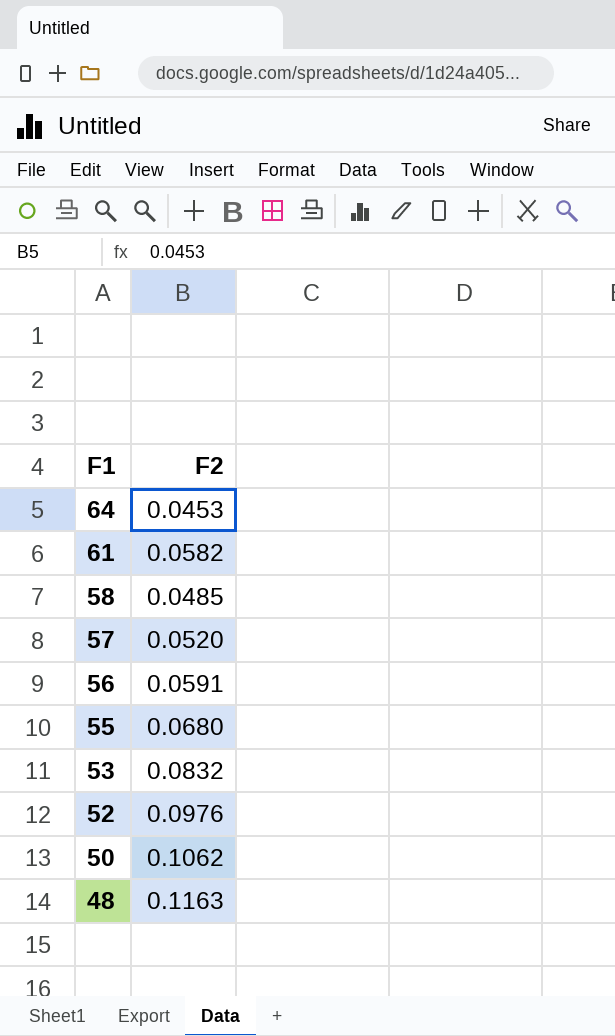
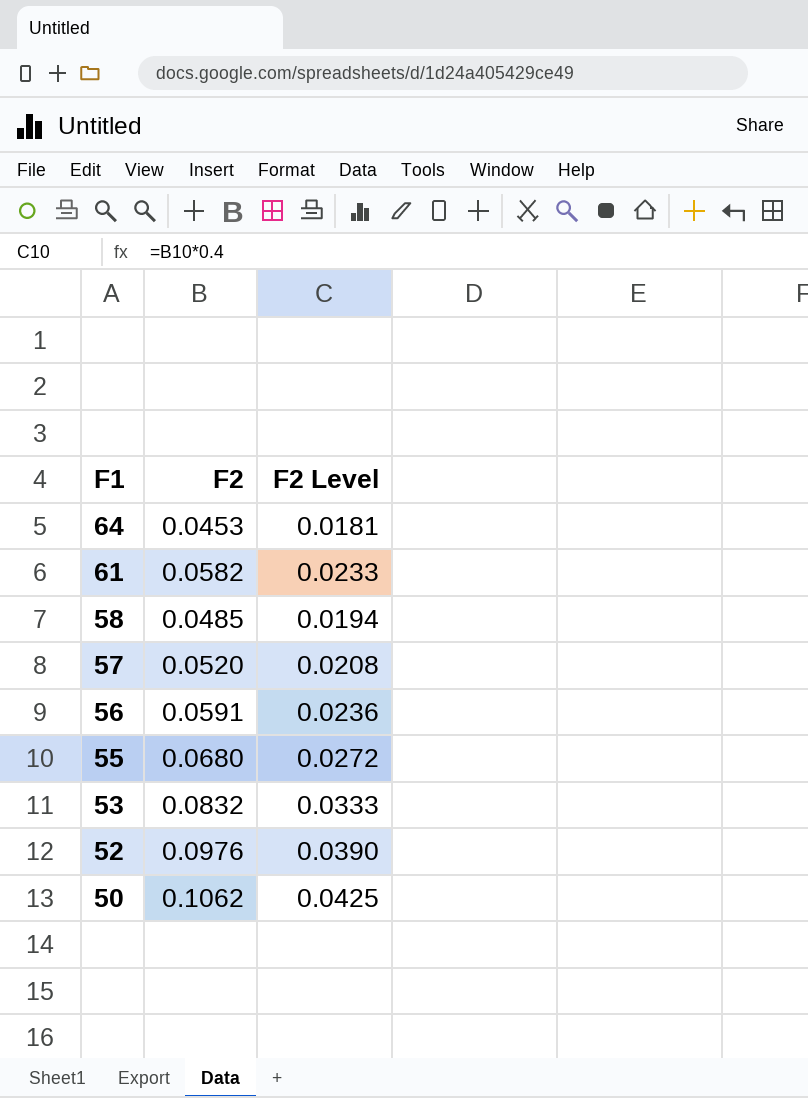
column F2 Level | formula: none -> [F2] * 0.4
row 48: 0.1163 -> none

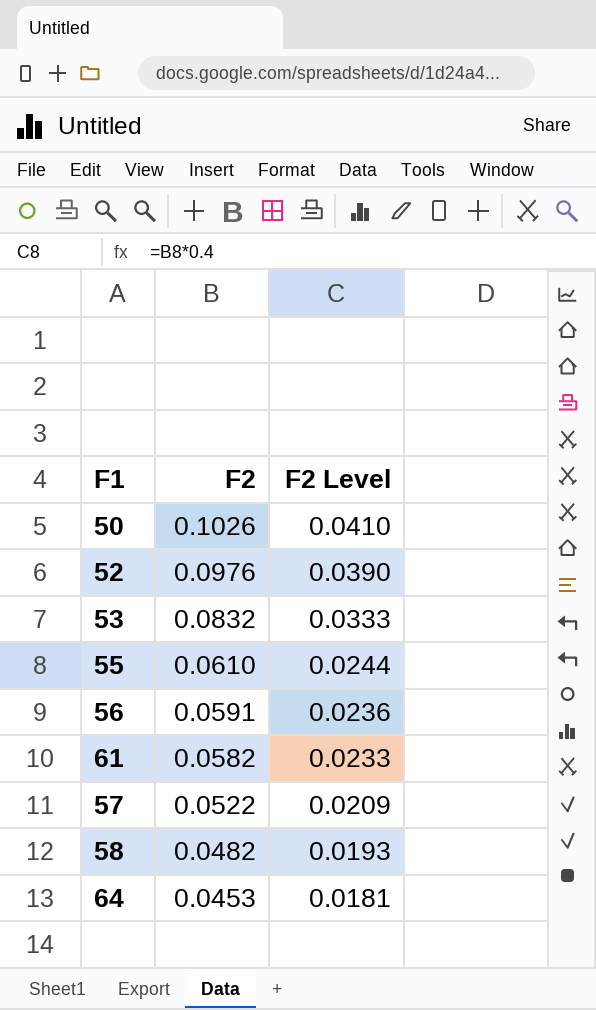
row order: F1 descending -> F2 descending
50 | F2: 0.1062 -> 0.1026
50 | F2 Level: 0.0425 -> 0.0410
55 | F2: 0.0680 -> 0.0610
55 | F2 Level: 0.0272 -> 0.0244
57 | F2: 0.0520 -> 0.0522
57 | F2 Level: 0.0208 -> 0.0209
58 | F2: 0.0485 -> 0.0482
58 | F2 Level: 0.0194 -> 0.0193

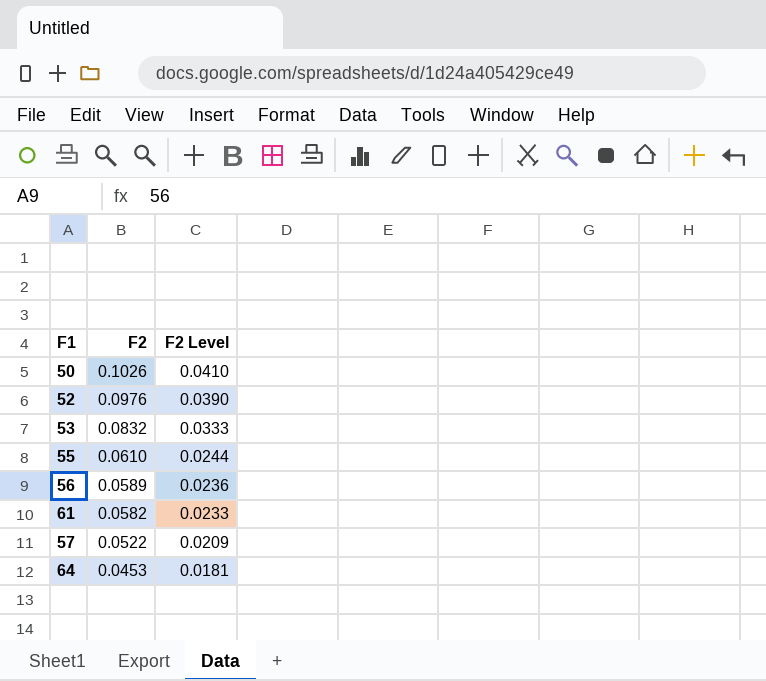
row 58: 0.0482 | 0.0193 -> none
56 | F2: 0.0591 -> 0.0589

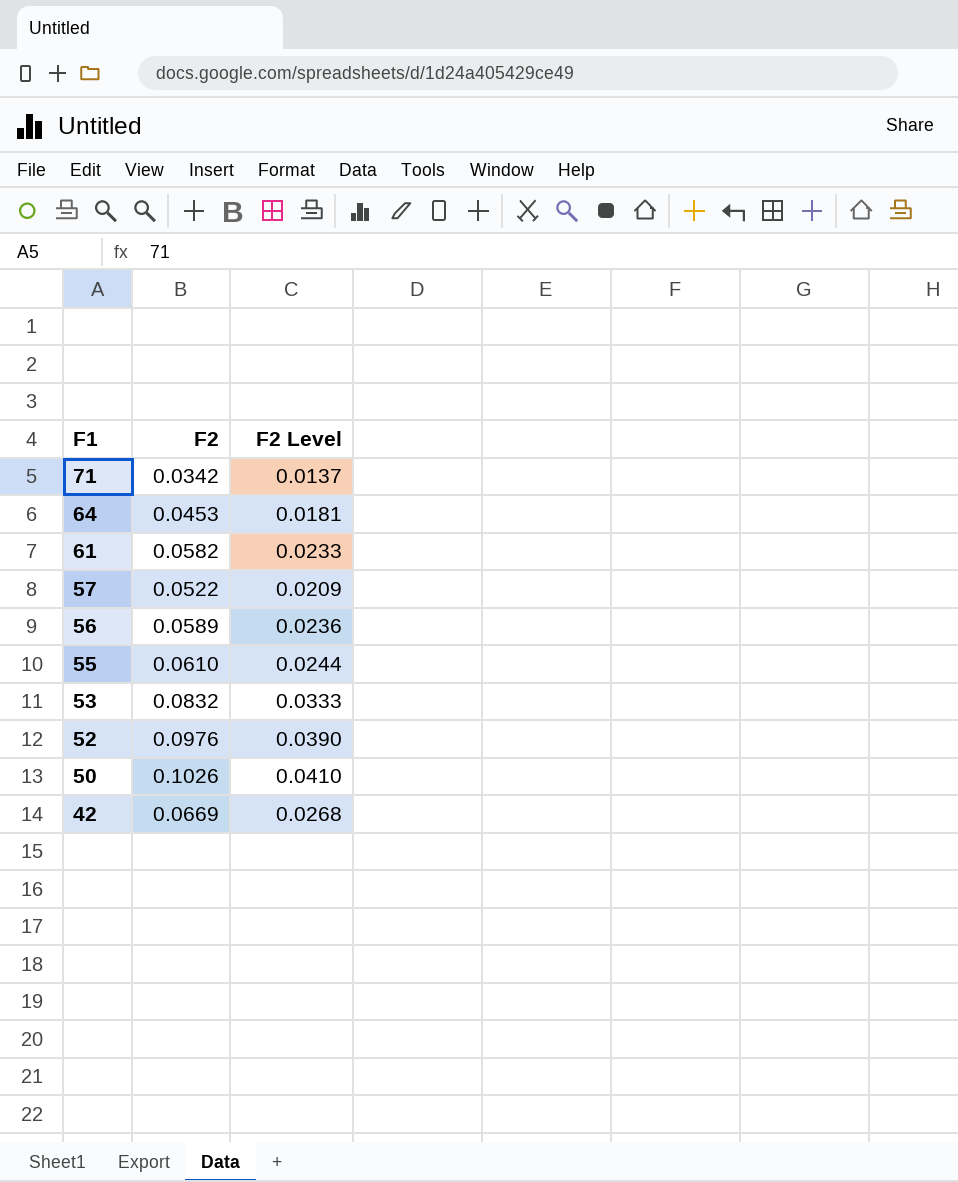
row order: F2 descending -> F1 descending
row 71: none -> 0.0342 | 0.0137
row 42: none -> 0.0669 | 0.0268

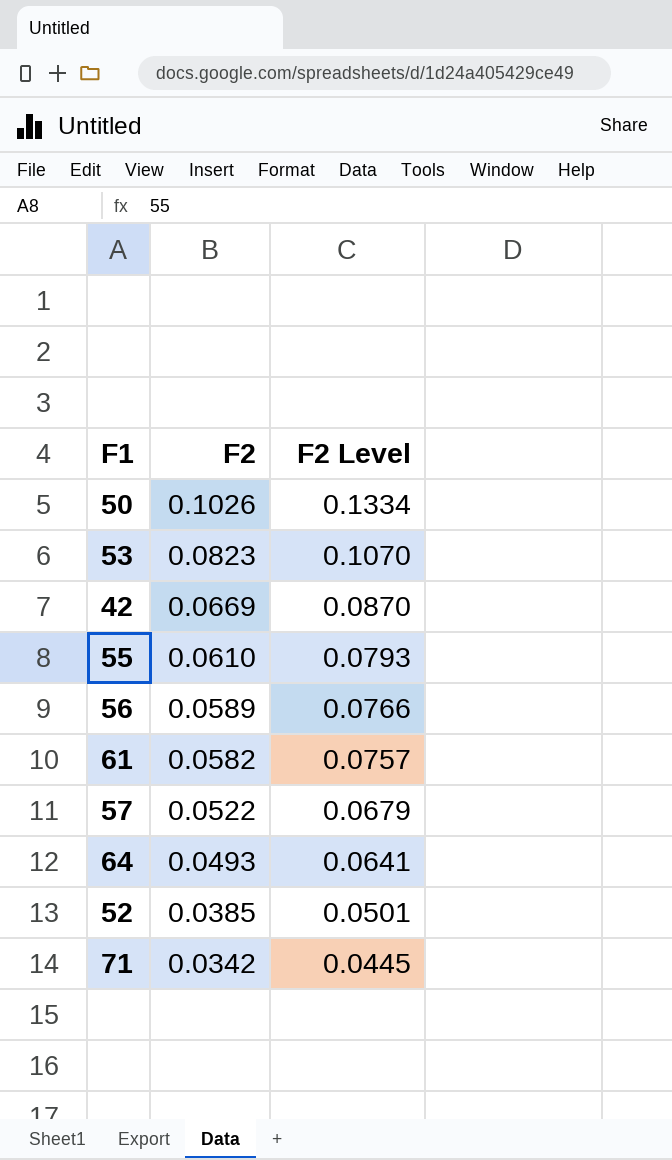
row order: F1 descending -> F2 descending
column F2 Level | formula: [F2] * 0.4 -> [F2] * 1.3
53 | F2: 0.0832 -> 0.0823
64 | F2: 0.0453 -> 0.0493
52 | F2: 0.0976 -> 0.0385

